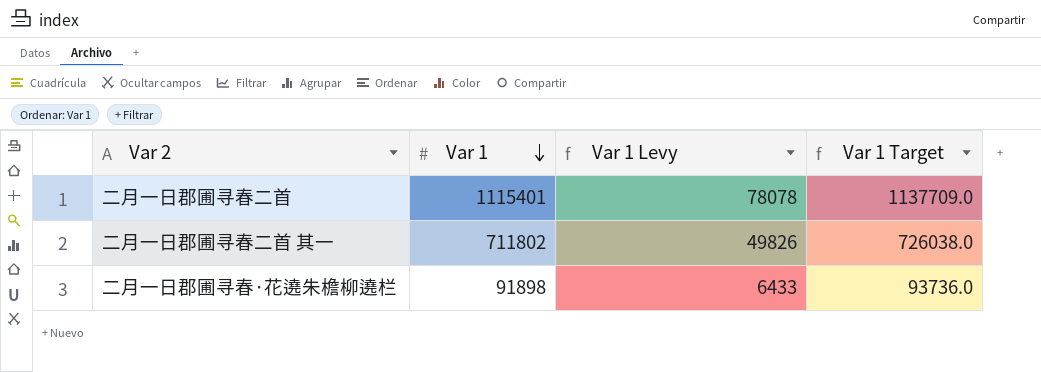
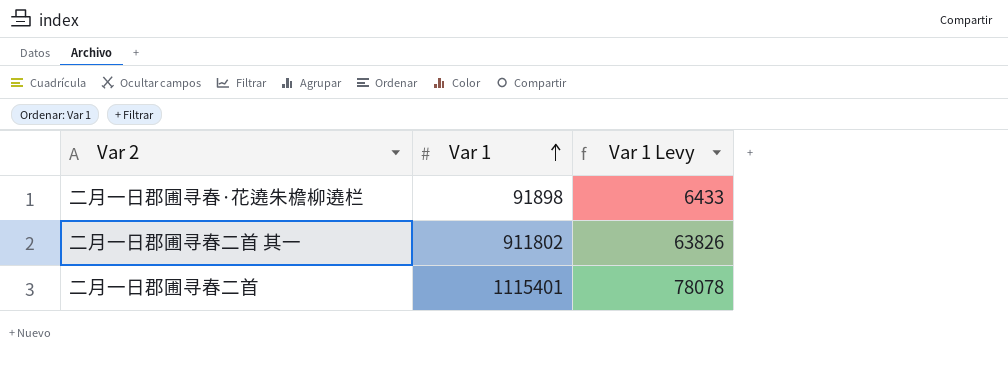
row order: Var 1 descending -> Var 1 ascending
column Var 1 Target | formula: [Var 1] * 1.02 -> none
二月一日郡圃寻春二首 其一 | Var 1: 711802 -> 911802
二月一日郡圃寻春二首 其一 | Var 1 Levy: 49826 -> 63826

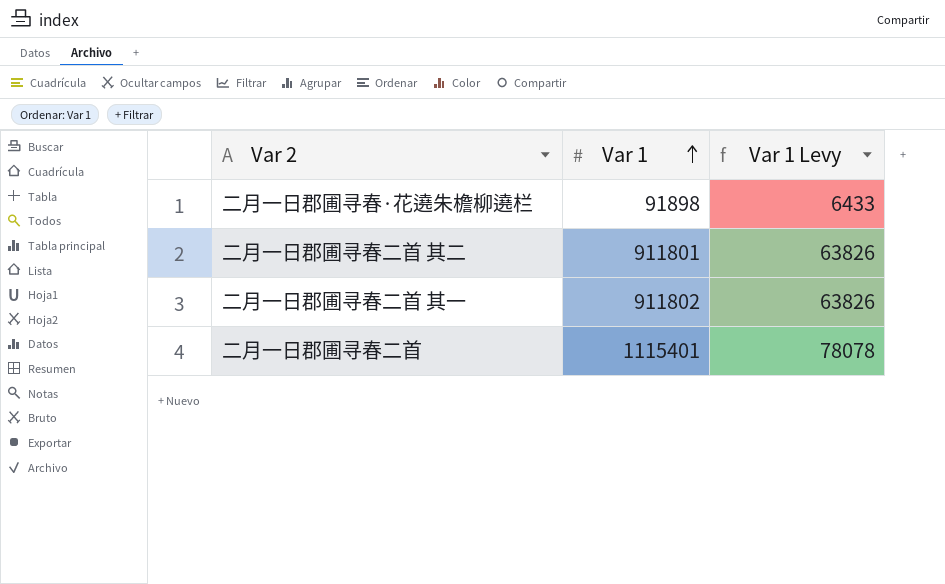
row 二月一日郡圃寻春二首 其二: none -> 911801 | 63826

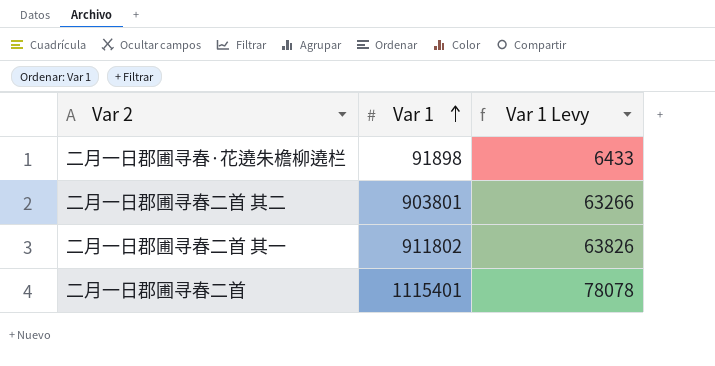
二月一日郡圃寻春二首 其二 | Var 1: 911801 -> 903801
二月一日郡圃寻春二首 其二 | Var 1 Levy: 63826 -> 63266

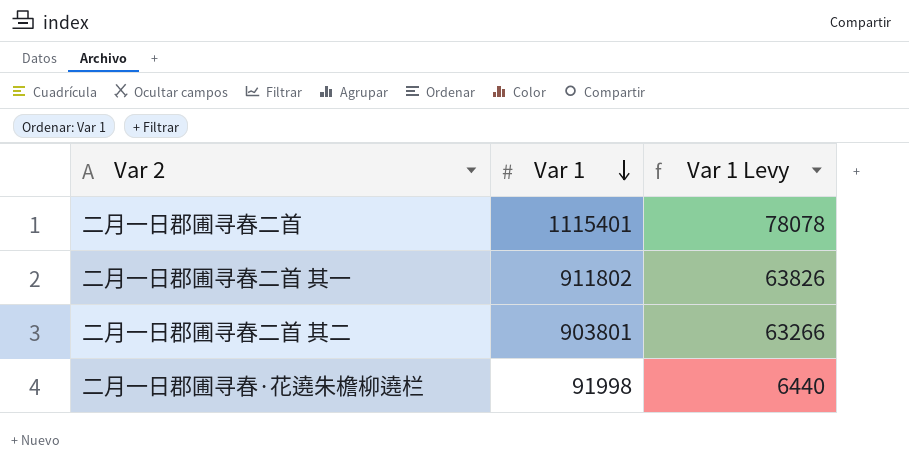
row order: Var 1 ascending -> Var 1 descending
二月一日郡圃寻春·花遶朱檐柳遶栏 | Var 1: 91898 -> 91998
二月一日郡圃寻春·花遶朱檐柳遶栏 | Var 1 Levy: 6433 -> 6440

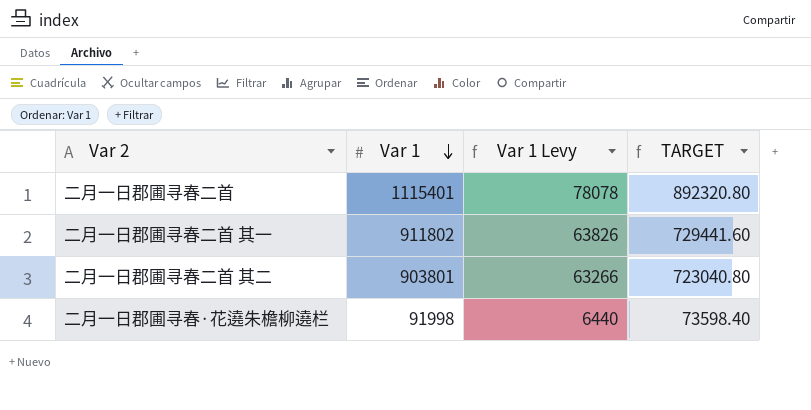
column TARGET | formula: none -> [Var 1] * 0.8

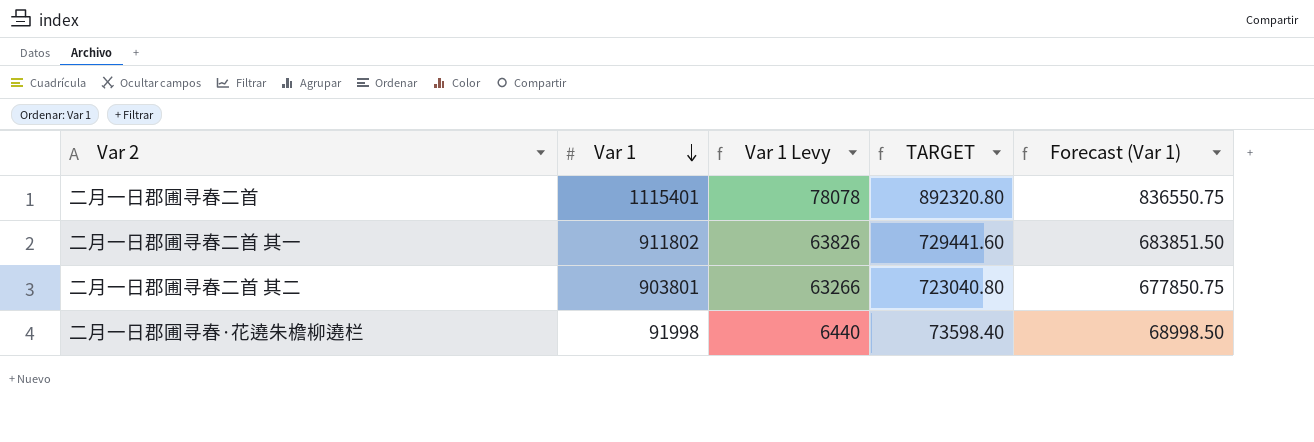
column Forecast (Var 1) | formula: none -> [Var 1] * 0.75

